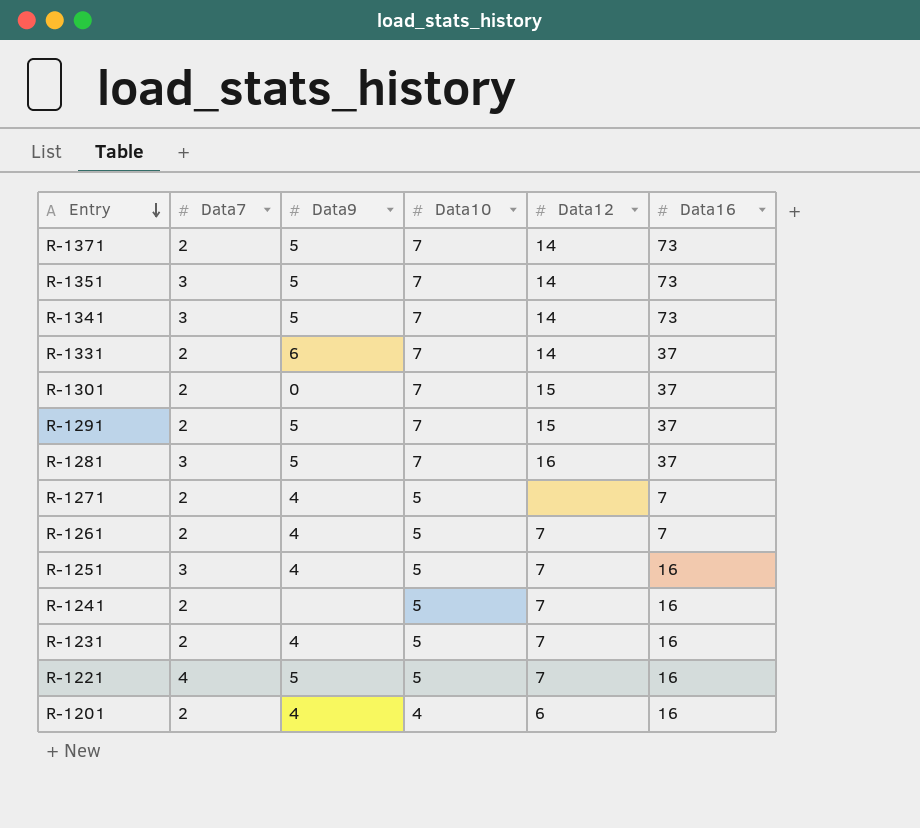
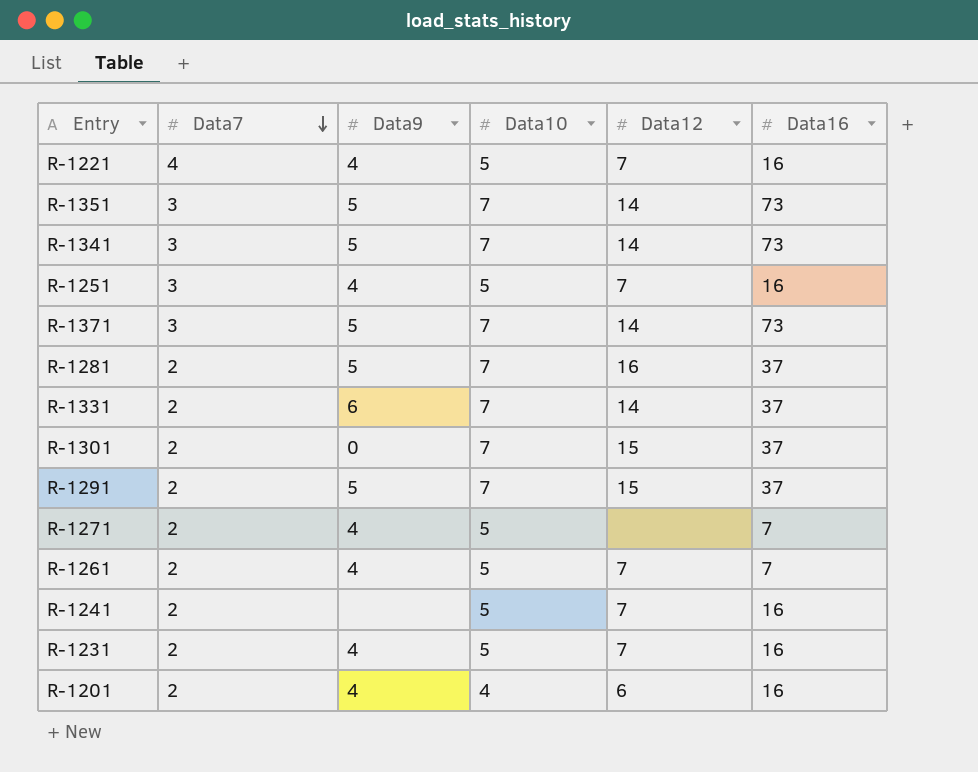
row order: Entry descending -> Data7 descending
R-1221 | Data9: 5 -> 4
R-1371 | Data7: 2 -> 3
R-1281 | Data7: 3 -> 2

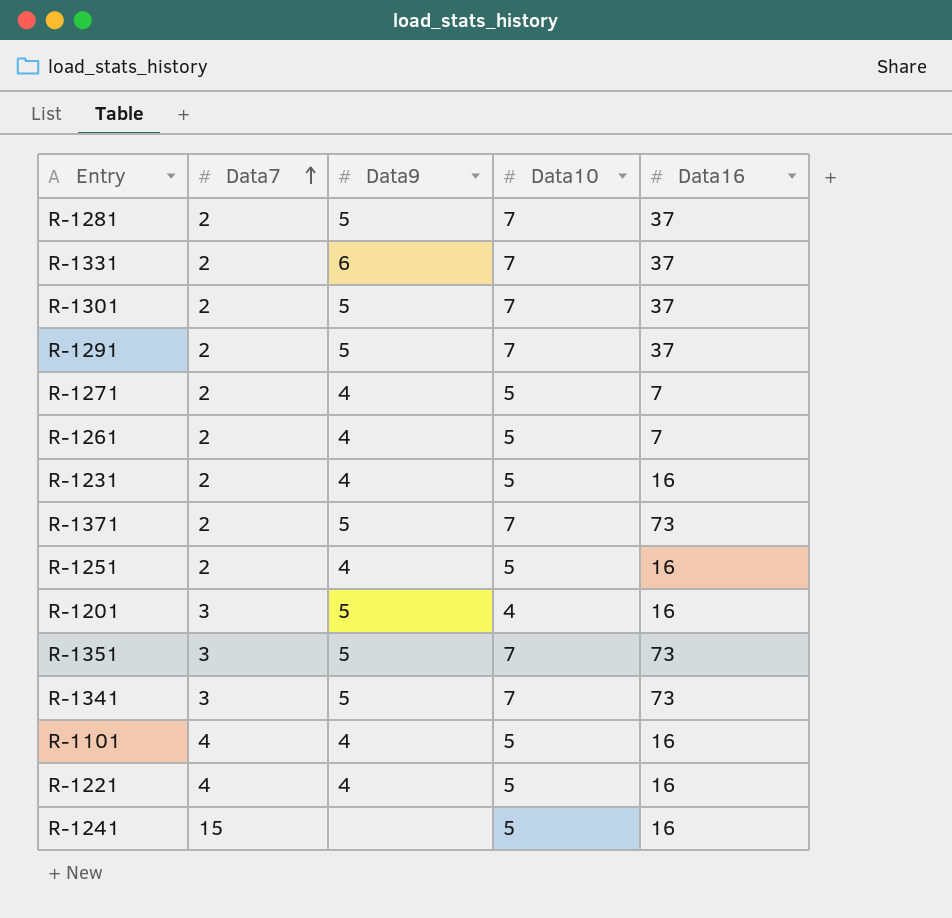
row order: Data7 descending -> Data7 ascending
column Data12 | position: 5 -> none
R-1301 | Data9: 0 -> 5
R-1371 | Data7: 3 -> 2
R-1251 | Data7: 3 -> 2
R-1201 | Data7: 2 -> 3
R-1201 | Data9: 4 -> 5
row R-1101: none -> 4 | 4 | 5 | 16
R-1241 | Data7: 2 -> 15

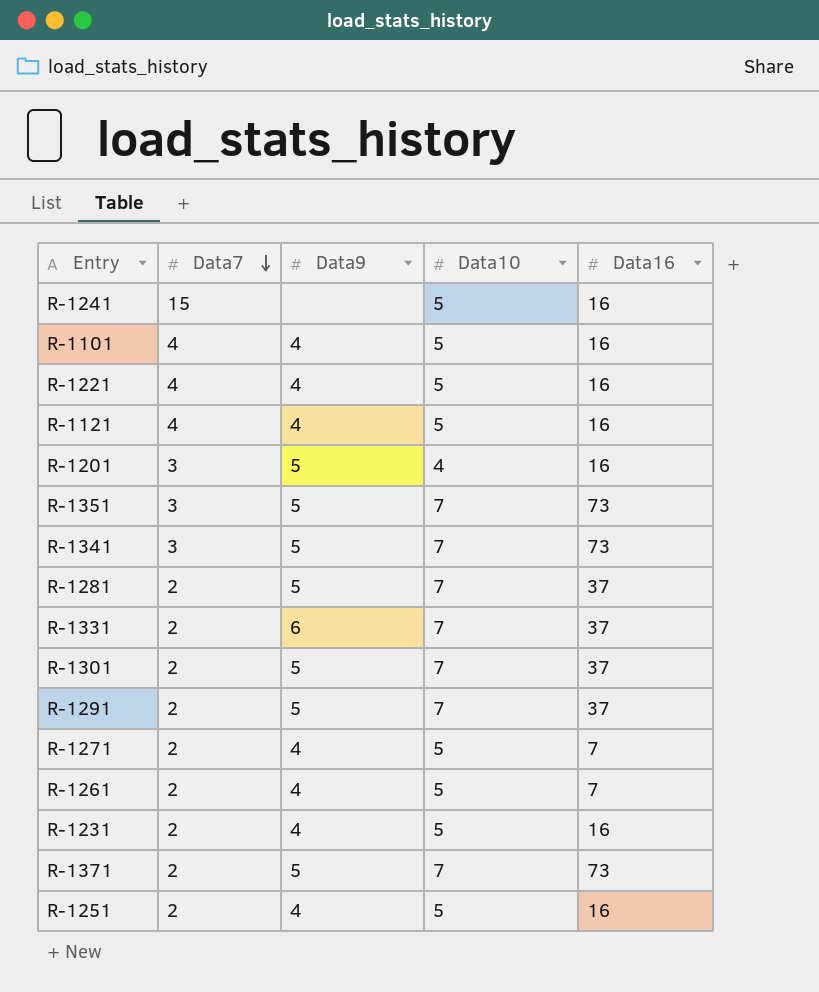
row order: Data7 ascending -> Data7 descending
row R-1121: none -> 4 | 4 | 5 | 16

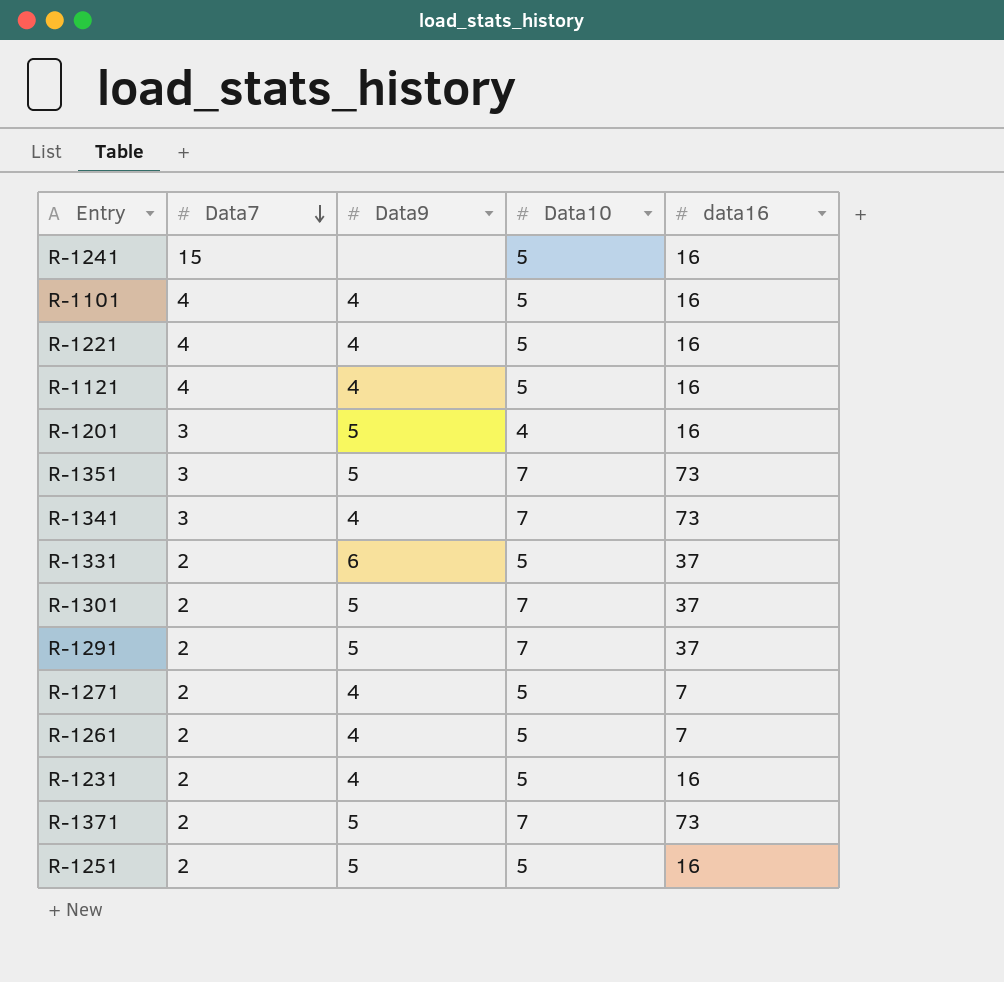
column name: Data16 -> data16
row R-1281: 2 | 5 | 7 | 37 -> none
R-1341 | Data9: 5 -> 4
R-1331 | Data10: 7 -> 5
R-1251 | Data9: 4 -> 5

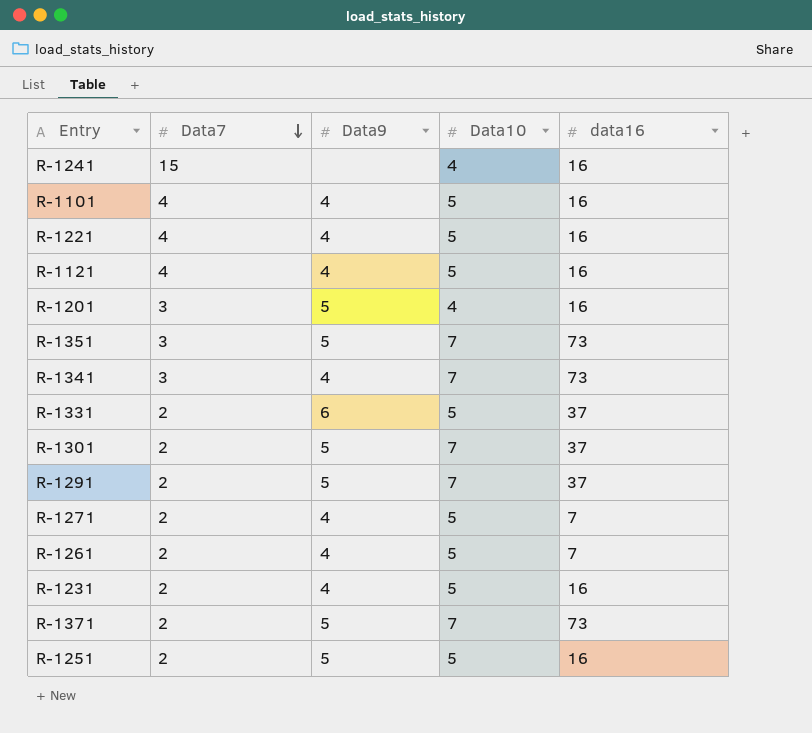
R-1241 | Data10: 5 -> 4

